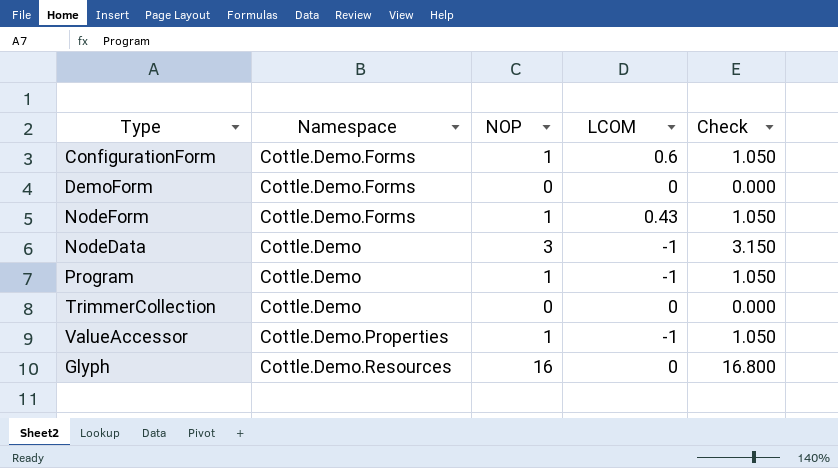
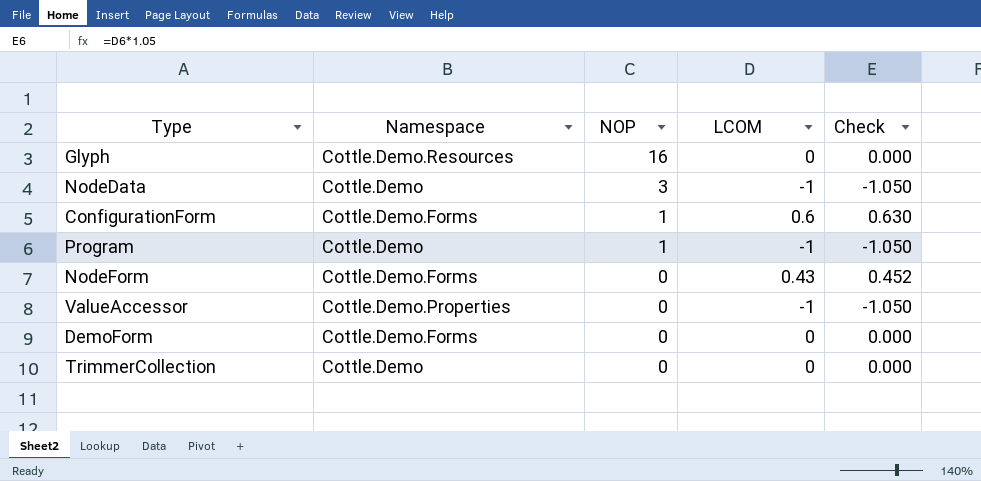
row order: none -> NOP descending
column Check | formula: [NOP] * 1.05 -> [LCOM] * 1.05
NodeForm | NOP: 1 -> 0
ValueAccessor | NOP: 1 -> 0

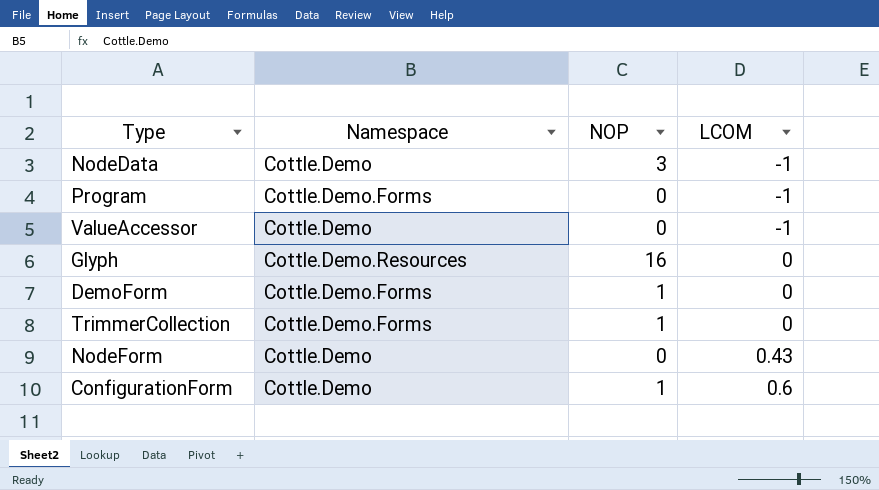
row order: NOP descending -> LCOM ascending
column Check | formula: [LCOM] * 1.05 -> none
Program | Namespace: Cottle.Demo -> Cottle.Demo.Forms
Program | NOP: 1 -> 0
ValueAccessor | Namespace: Cottle.Demo.Properties -> Cottle.Demo
DemoForm | NOP: 0 -> 1
TrimmerCollection | Namespace: Cottle.Demo -> Cottle.Demo.Forms
TrimmerCollection | NOP: 0 -> 1
NodeForm | Namespace: Cottle.Demo.Forms -> Cottle.Demo
ConfigurationForm | Namespace: Cottle.Demo.Forms -> Cottle.Demo

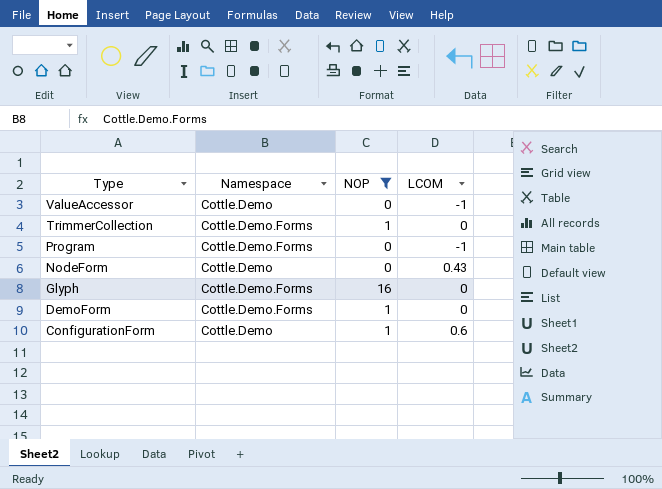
filter: none -> NOP != 3
row order: LCOM ascending -> Type descending
Glyph | Namespace: Cottle.Demo.Resources -> Cottle.Demo.Forms

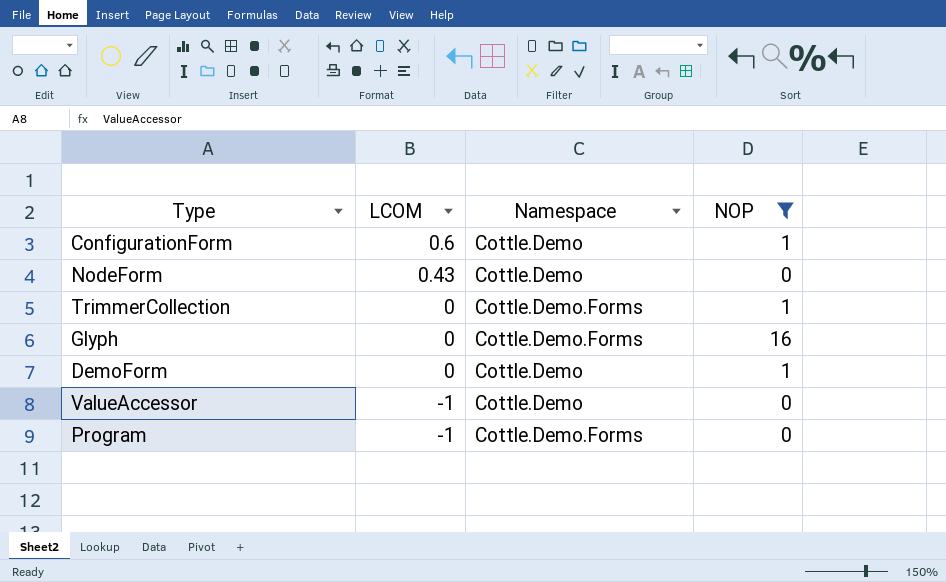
row order: Type descending -> LCOM descending
column LCOM | position: 4 -> 2
DemoForm | Namespace: Cottle.Demo.Forms -> Cottle.Demo

